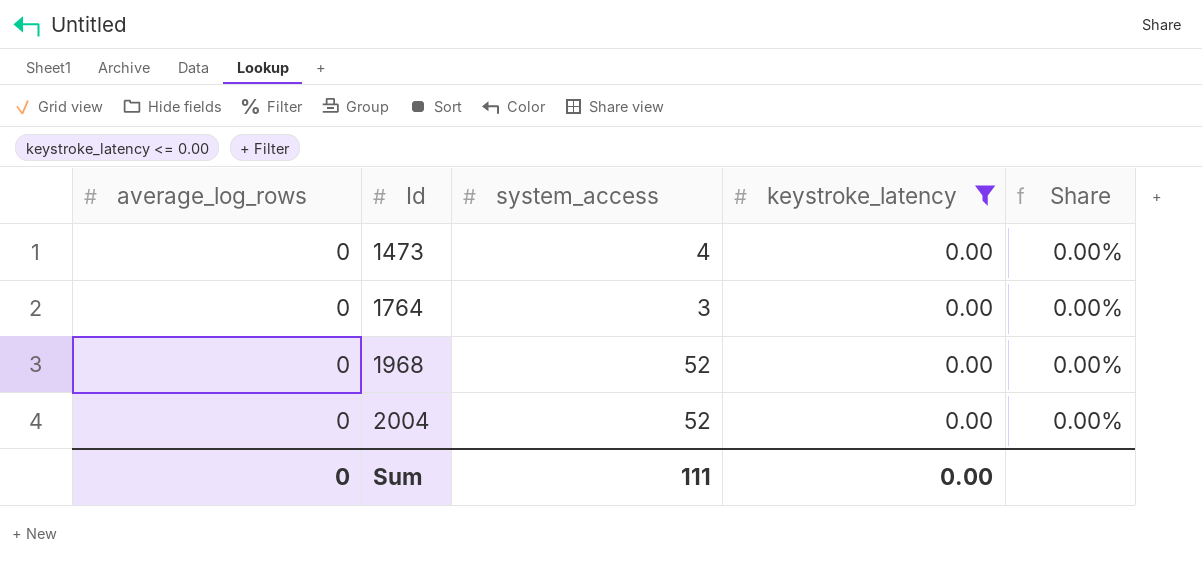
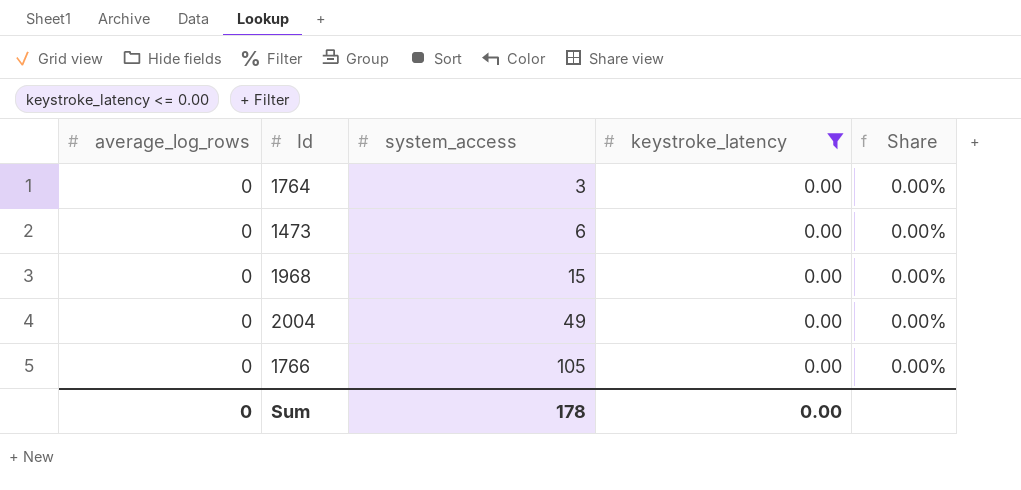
row order: Id ascending -> system_access ascending
1473 | system_access: 4 -> 6
1968 | system_access: 52 -> 15
2004 | system_access: 52 -> 49
row 1766: none -> 0 | 105 | 0.00 | 0.00%
Sum | system_access: 111 -> 178

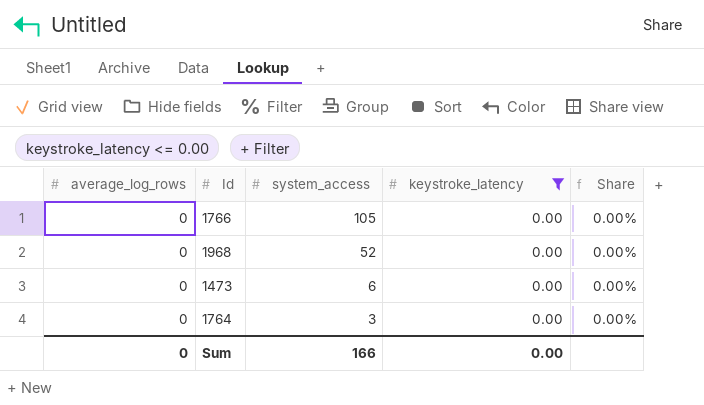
row order: system_access ascending -> system_access descending
row 2004: 0 | 49 | 0.00 | 0.00% -> none
1968 | system_access: 15 -> 52
Sum | system_access: 178 -> 166

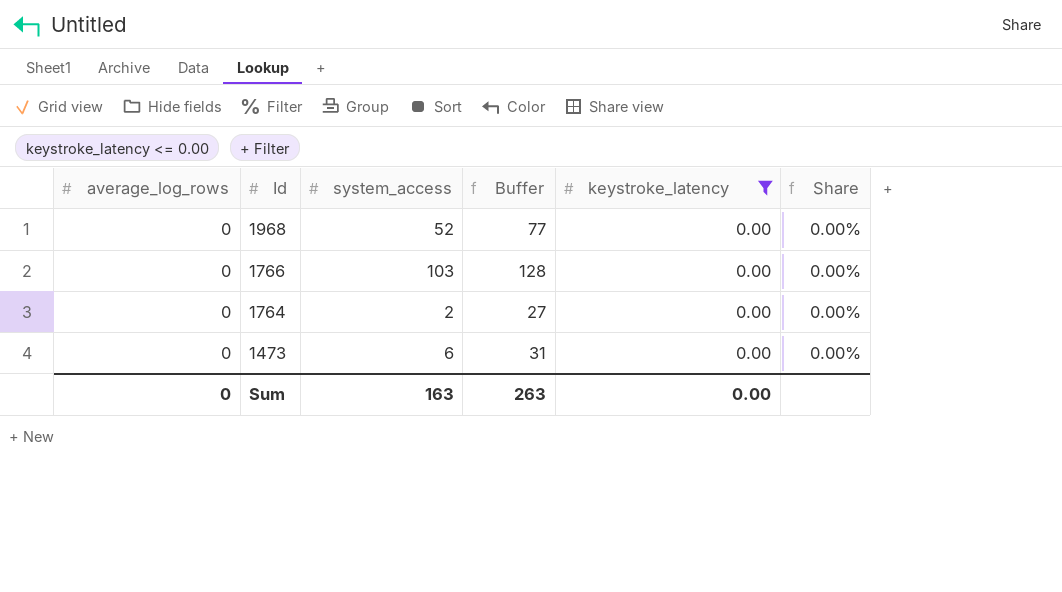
row order: system_access descending -> Id descending
column Buffer | formula: none -> [system_access] + 25
1766 | system_access: 105 -> 103
1764 | system_access: 3 -> 2
Sum | system_access: 166 -> 163

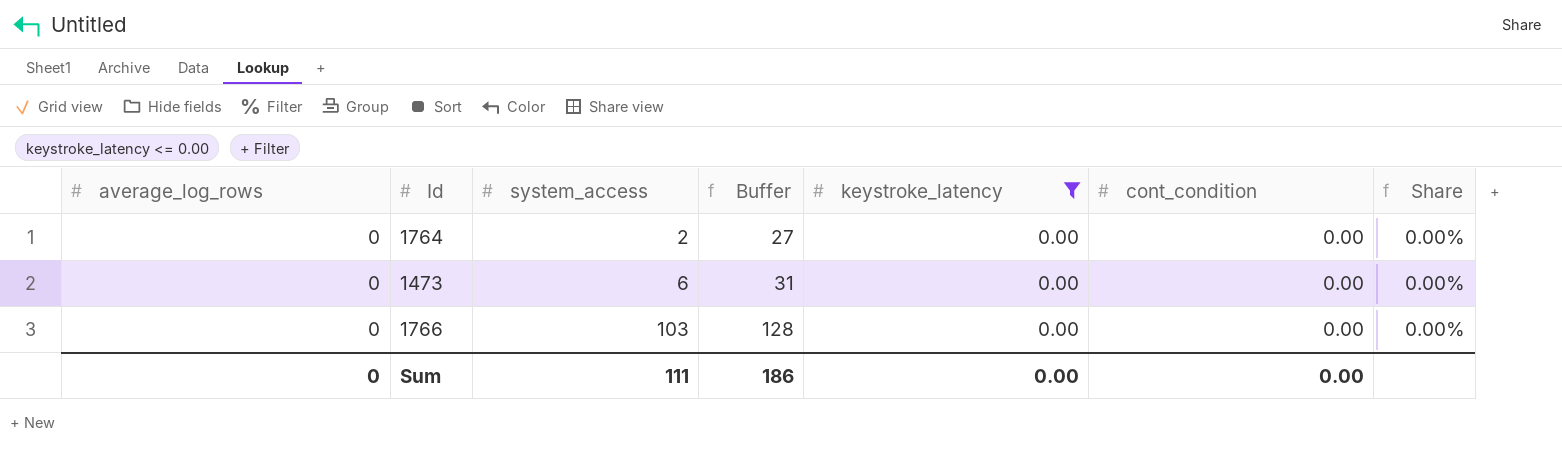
row order: Id descending -> system_access ascending
column cont_condition | position: none -> 6
row 1968: 0 | 52 | 77 | 0.00 | 0.00% -> none
Sum | system_access: 163 -> 111
Sum | Buffer: 263 -> 186

